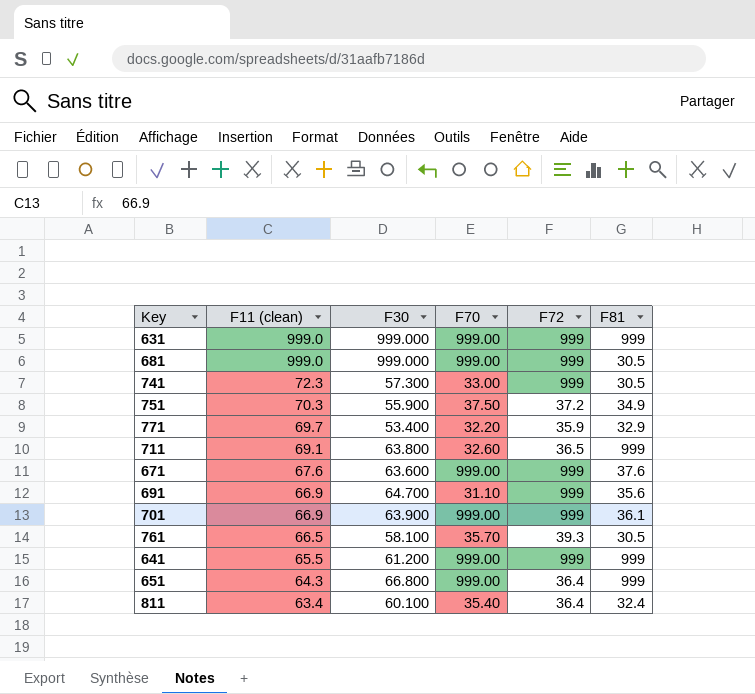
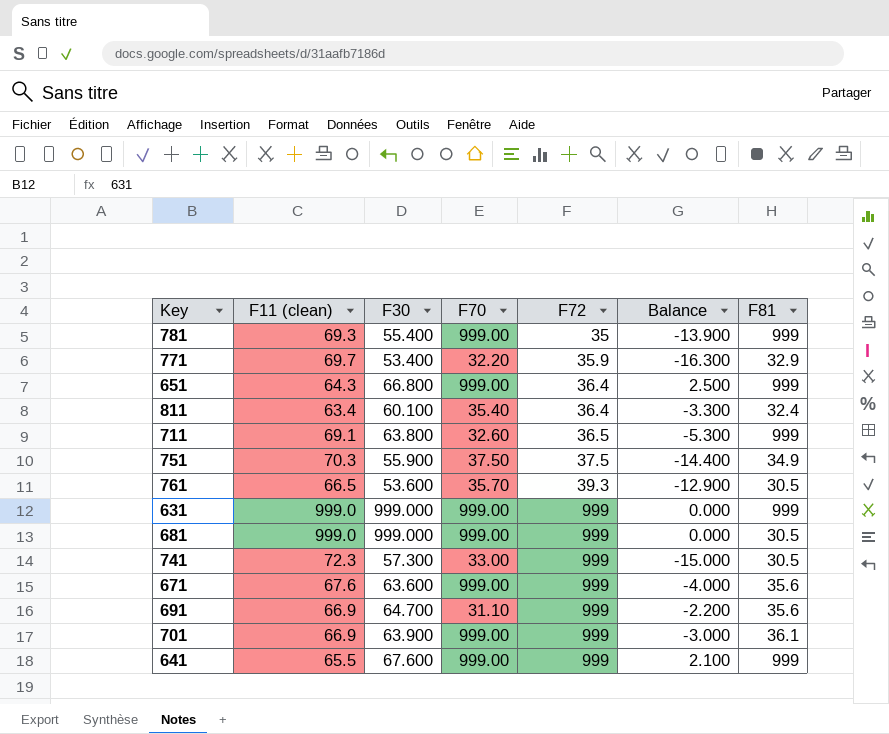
row order: F11 (clean) descending -> F72 ascending
column Balance | formula: none -> [F30] - [F11 (clean)]
row 781: none -> 69.3 | 55.400 | 999.00 | 35 | -13.900 | 999
751 | F72: 37.2 -> 37.5
761 | F30: 58.100 -> 53.600
671 | F81: 37.6 -> 35.6
641 | F30: 61.200 -> 67.600

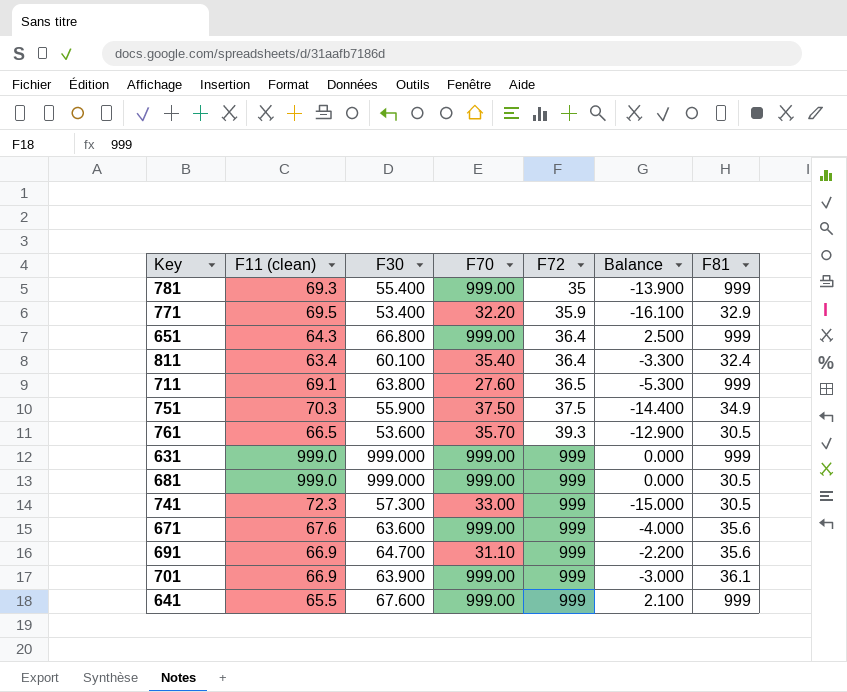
771 | F11 (clean): 69.7 -> 69.5
771 | Balance: -16.300 -> -16.100
711 | F70: 32.60 -> 27.60

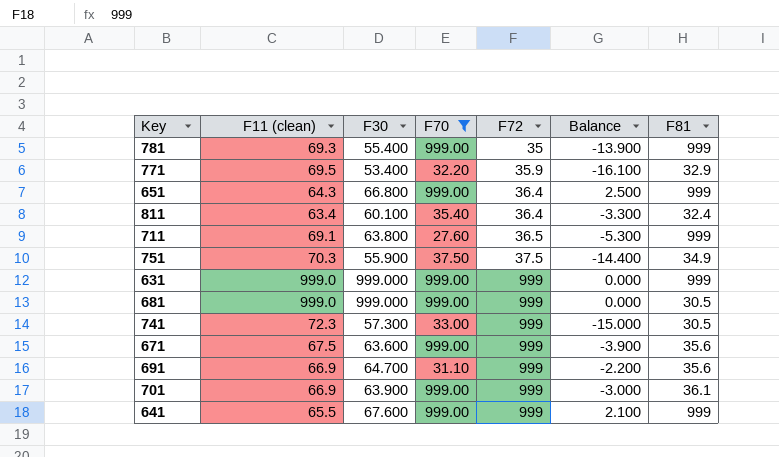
filter: none -> F70 != 35.70
671 | F11 (clean): 67.6 -> 67.5
671 | Balance: -4.000 -> -3.900

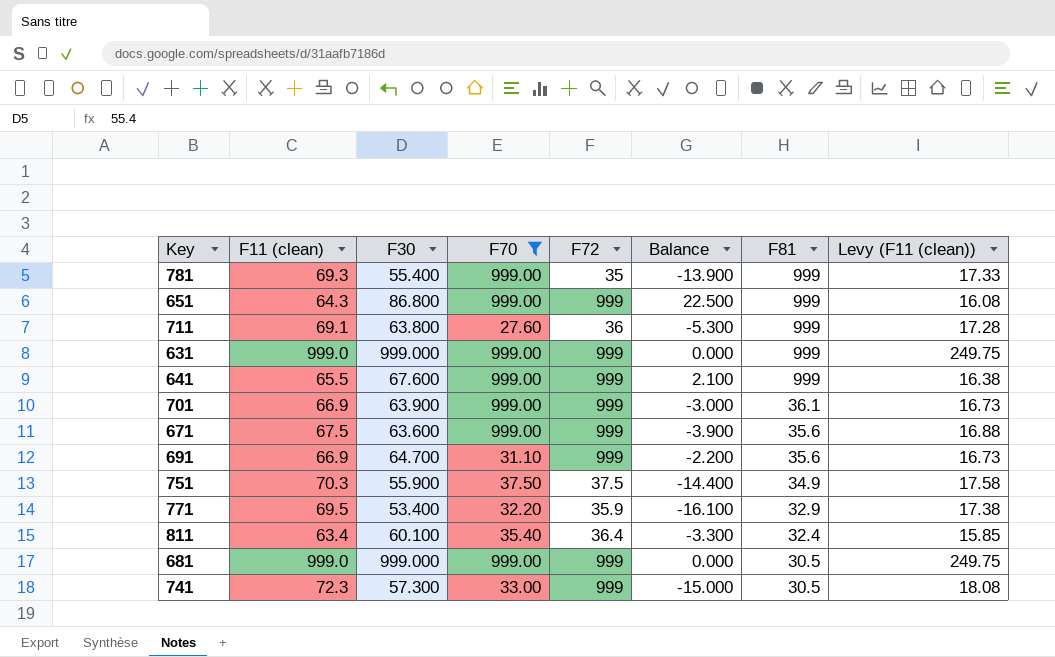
row order: F72 ascending -> F81 descending
column Levy (F11 (clean)) | formula: none -> [F11 (clean)] * 0.25
651 | F30: 66.800 -> 86.800
651 | F72: 36.4 -> 999
651 | Balance: 2.500 -> 22.500
711 | F72: 36.5 -> 36

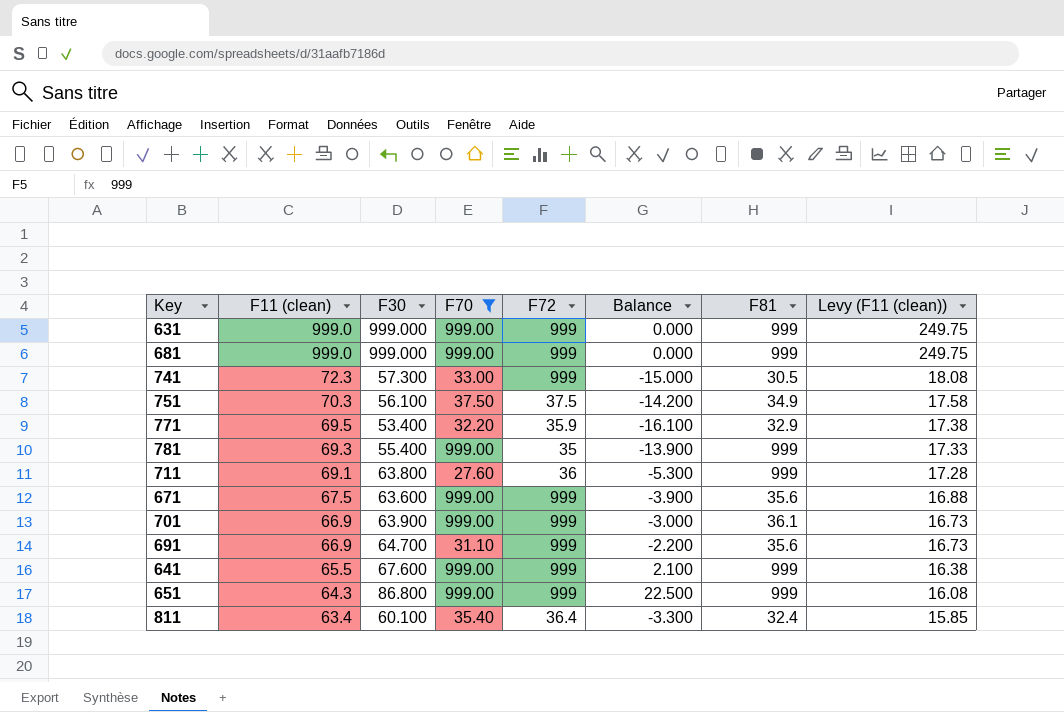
row order: F81 descending -> F11 (clean) descending
681 | F81: 30.5 -> 999
751 | F30: 55.900 -> 56.100
751 | Balance: -14.400 -> -14.200

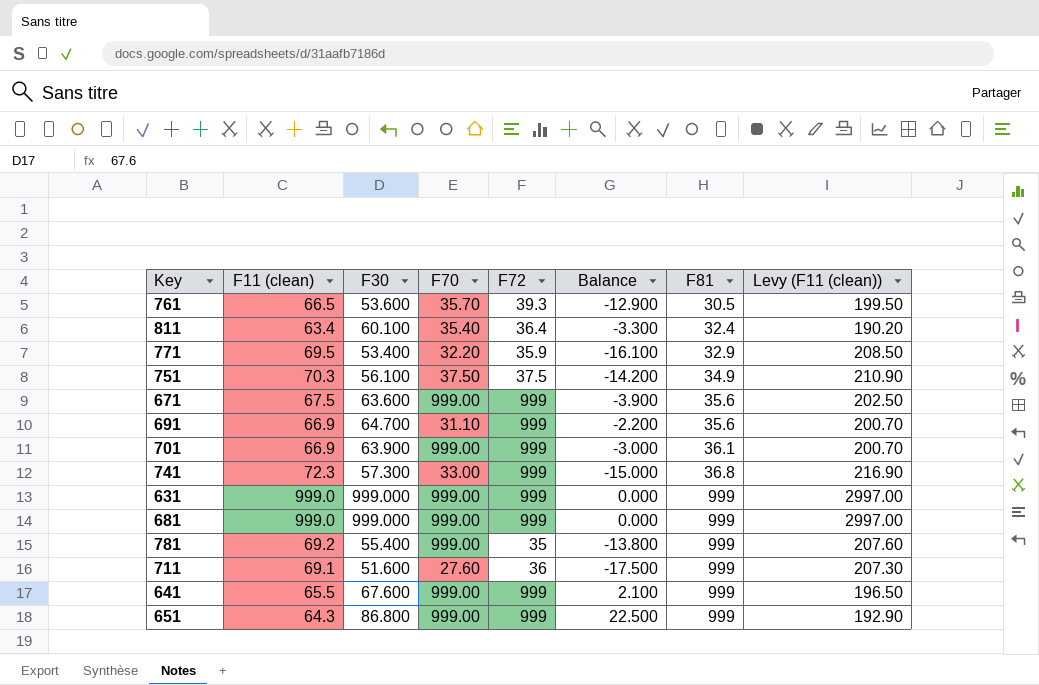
filter: F70 != 35.70 -> none
row order: F11 (clean) descending -> F81 ascending
column Levy (F11 (clean)) | formula: [F11 (clean)] * 0.25 -> [F11 (clean)] * 3
741 | F81: 30.5 -> 36.8
781 | F11 (clean): 69.3 -> 69.2
781 | Balance: -13.900 -> -13.800
711 | F30: 63.800 -> 51.600
711 | Balance: -5.300 -> -17.500

